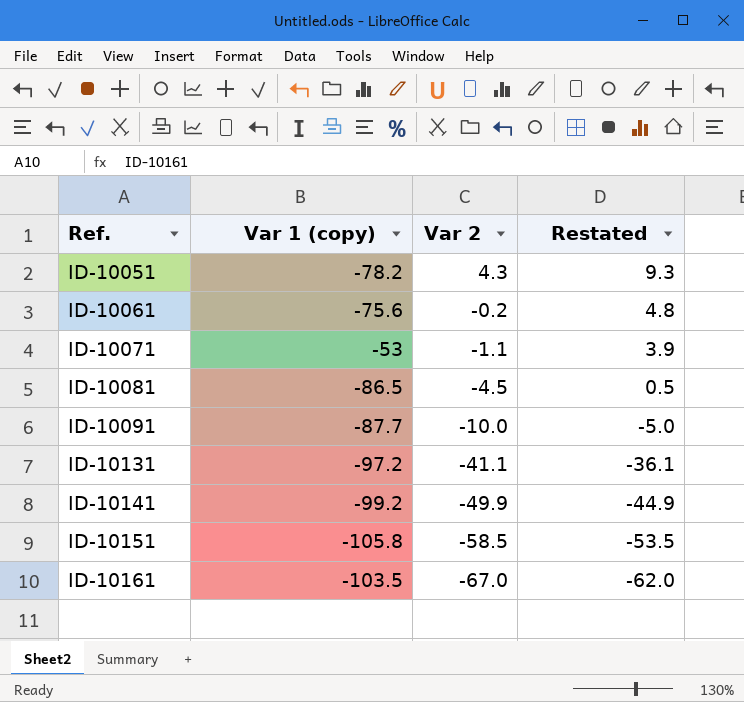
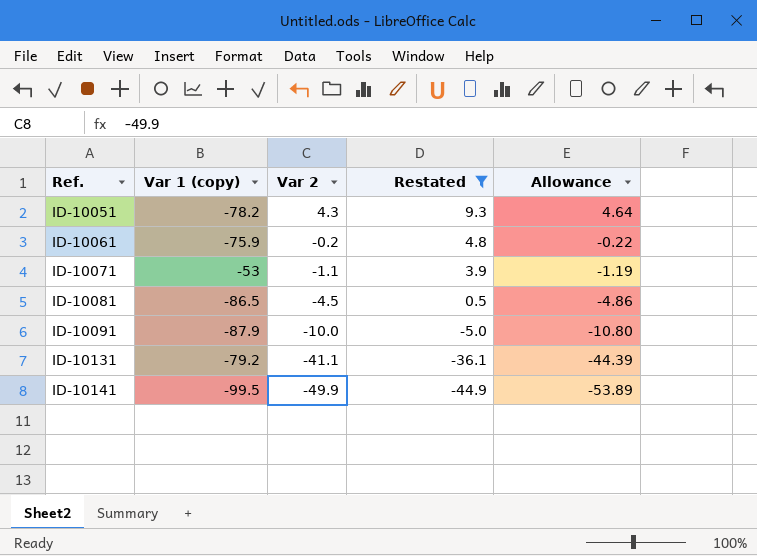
filter: none -> Restated >= -44.9
column Allowance | formula: none -> [Var 2] * 1.08
ID-10061 | Var 1 (copy): -75.6 -> -75.9
ID-10091 | Var 1 (copy): -87.7 -> -87.9
ID-10131 | Var 1 (copy): -97.2 -> -79.2
ID-10141 | Var 1 (copy): -99.2 -> -99.5

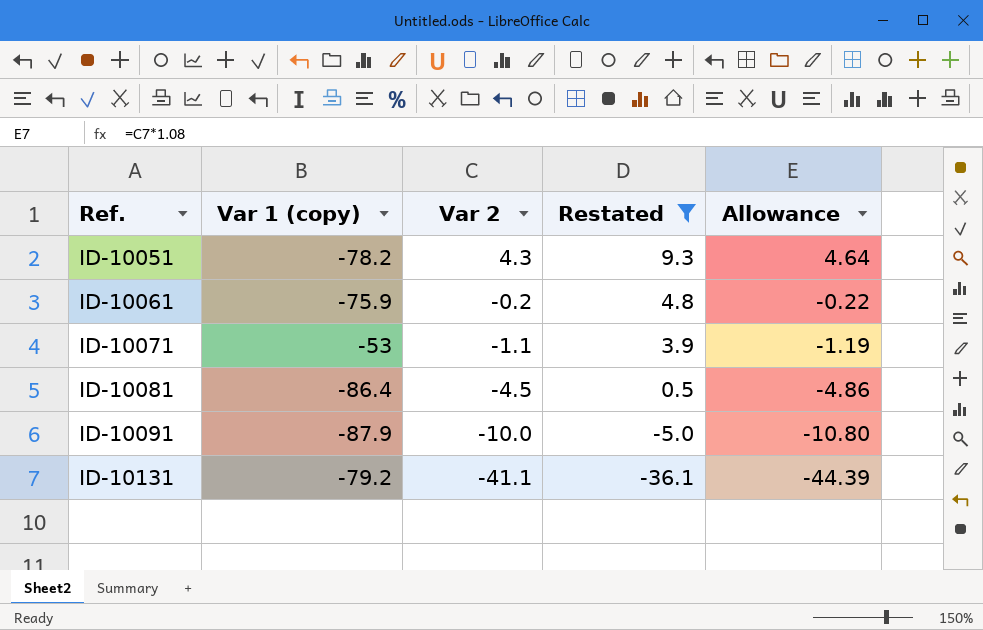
row ID-10141: -99.5 | -49.9 | -44.9 | -53.89 -> none
ID-10081 | Var 1 (copy): -86.5 -> -86.4

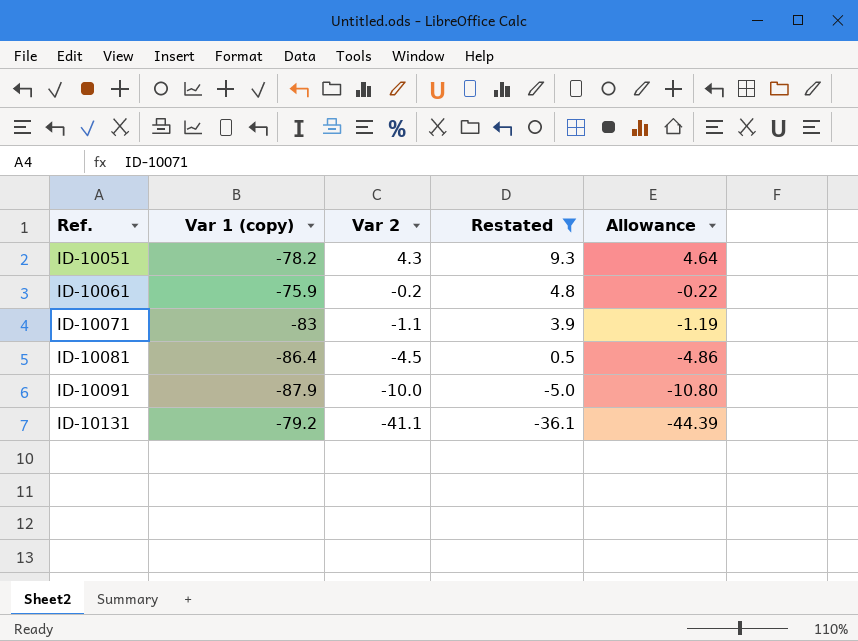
ID-10071 | Var 1 (copy): -53 -> -83

